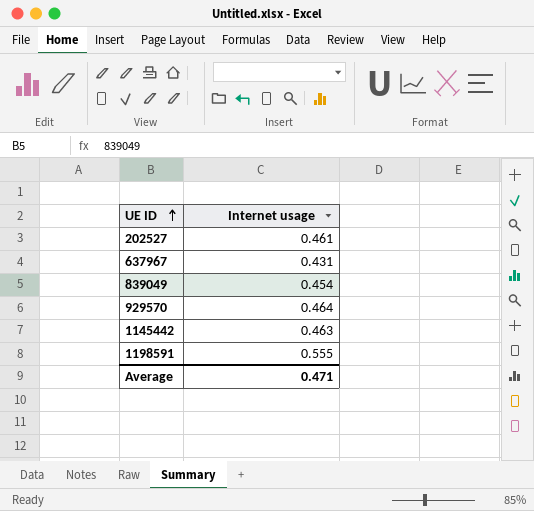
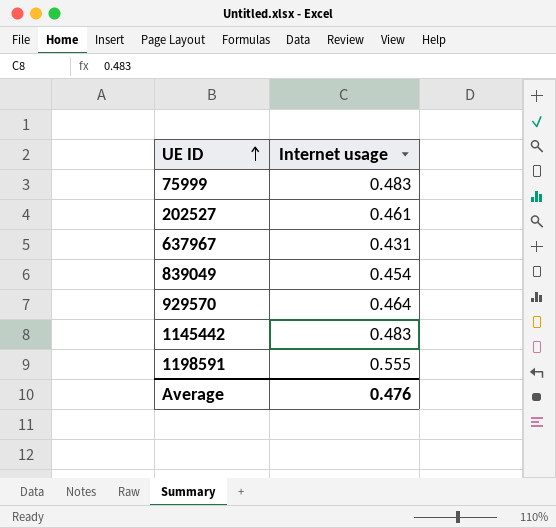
row 75999: none -> 0.483
1145442 | Internet usage: 0.463 -> 0.483
Average | Internet usage: 0.471 -> 0.476

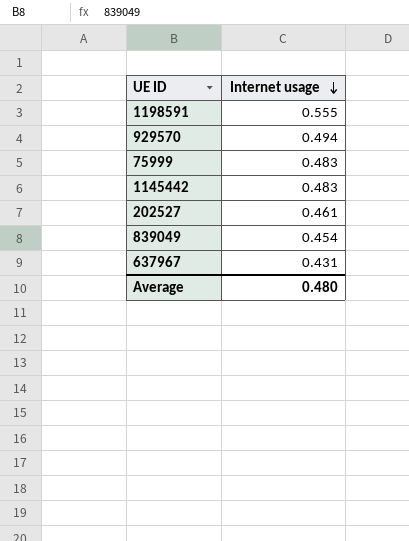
row order: UE ID ascending -> Internet usage descending
929570 | Internet usage: 0.464 -> 0.494
Average | Internet usage: 0.476 -> 0.480

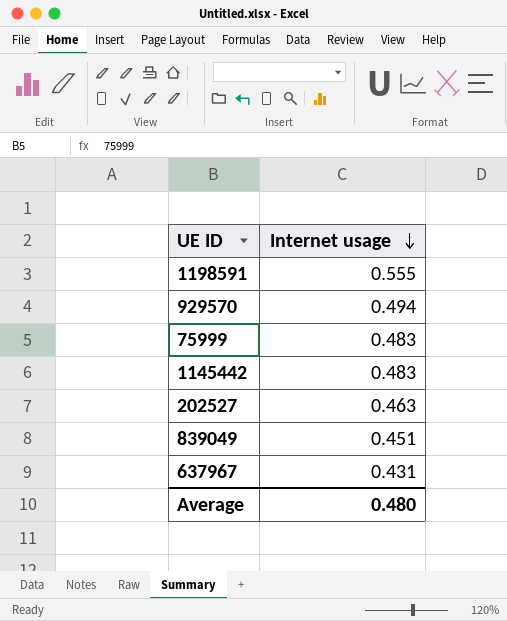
202527 | Internet usage: 0.461 -> 0.463
839049 | Internet usage: 0.454 -> 0.451

